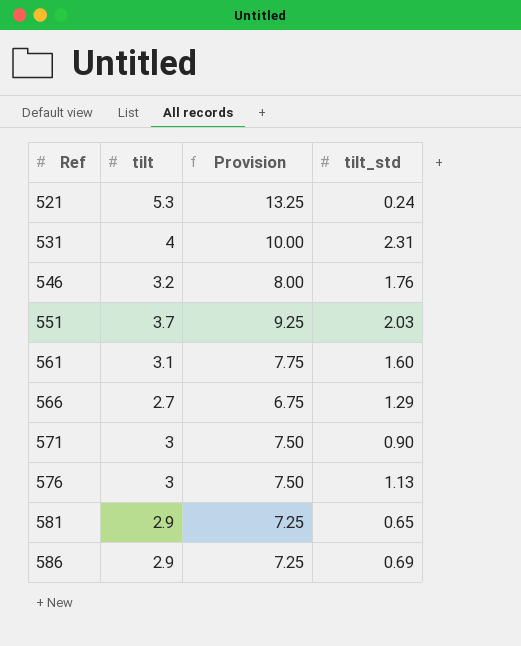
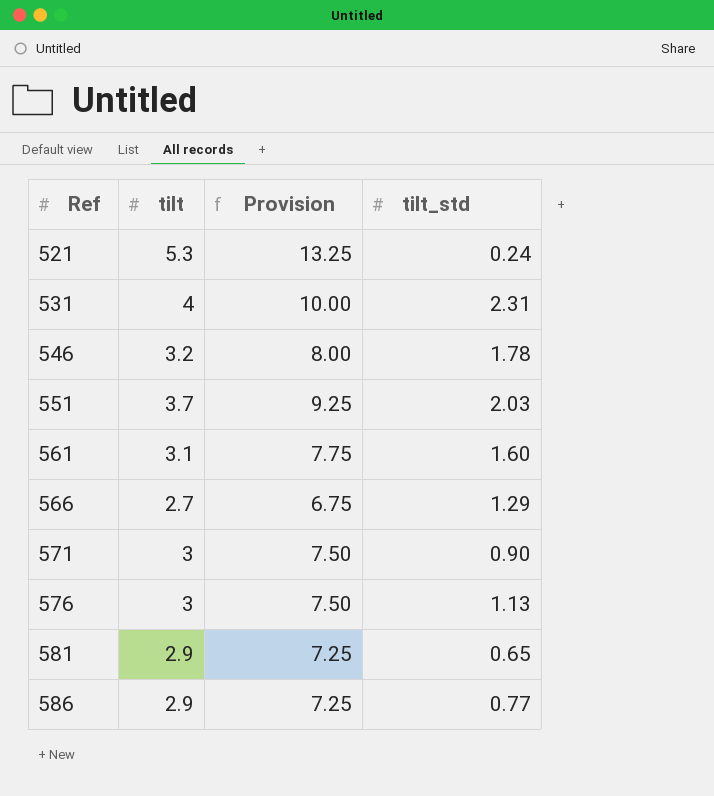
546 | tilt_std: 1.76 -> 1.78
586 | tilt_std: 0.69 -> 0.77

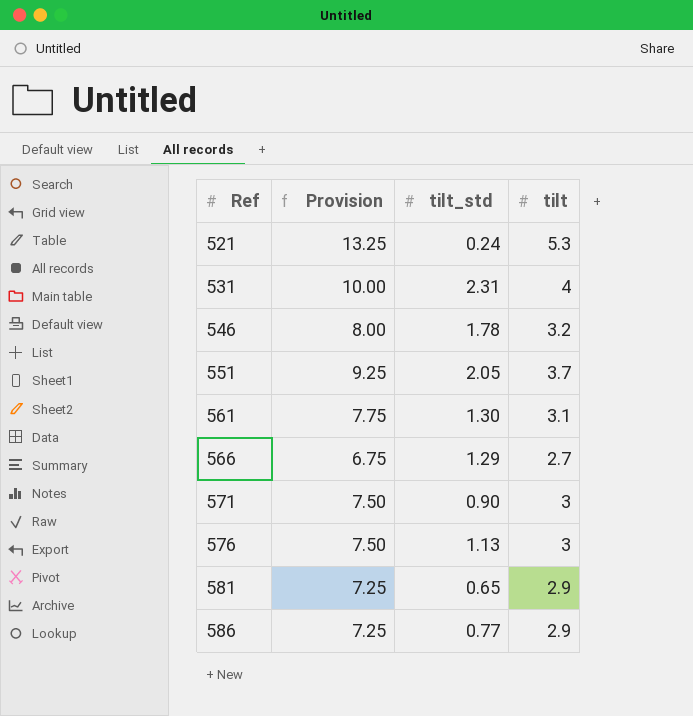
column tilt | position: 2 -> 4
551 | tilt_std: 2.03 -> 2.05
561 | tilt_std: 1.60 -> 1.30

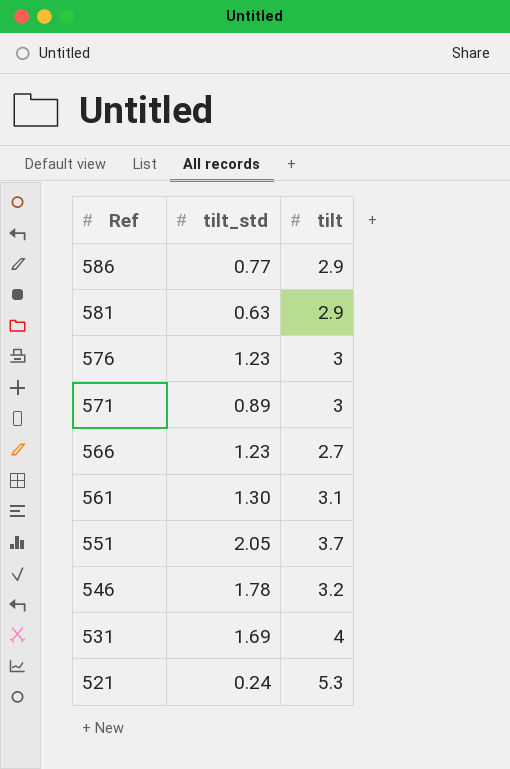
row order: Ref ascending -> Ref descending
column Provision | formula: [tilt] * 2.5 -> none
581 | tilt_std: 0.65 -> 0.63
576 | tilt_std: 1.13 -> 1.23
571 | tilt_std: 0.90 -> 0.89
566 | tilt_std: 1.29 -> 1.23
531 | tilt_std: 2.31 -> 1.69

